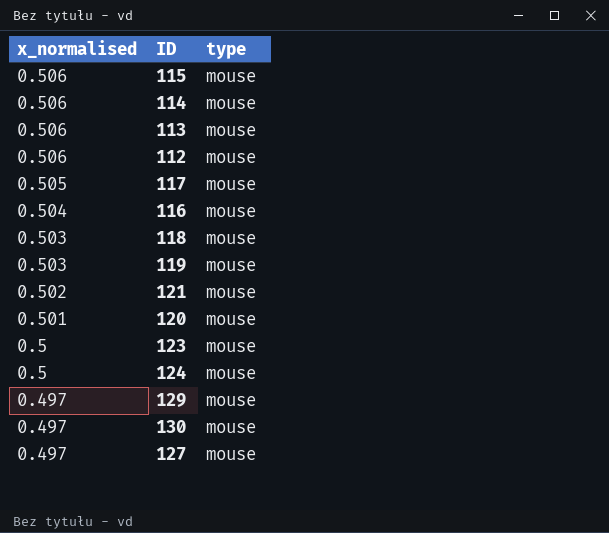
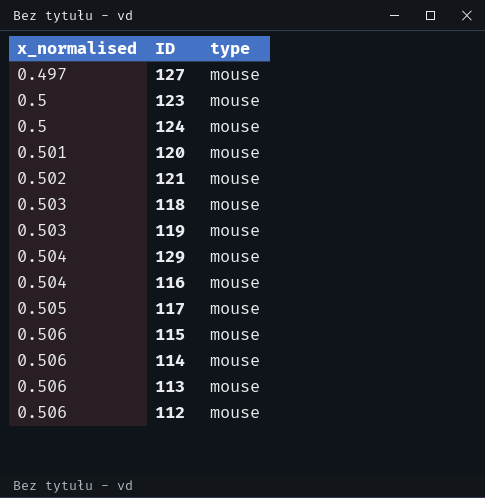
row order: x_normalised descending -> x_normalised ascending
row 130: 0.497 | mouse -> none
129 | x_normalised: 0.497 -> 0.504

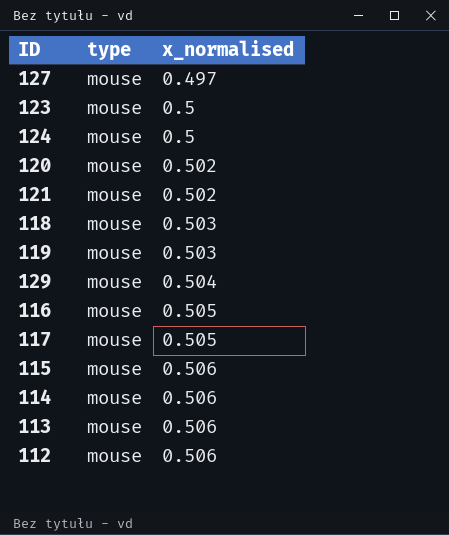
column x_normalised | position: 1 -> 3
120 | x_normalised: 0.501 -> 0.502
116 | x_normalised: 0.504 -> 0.505

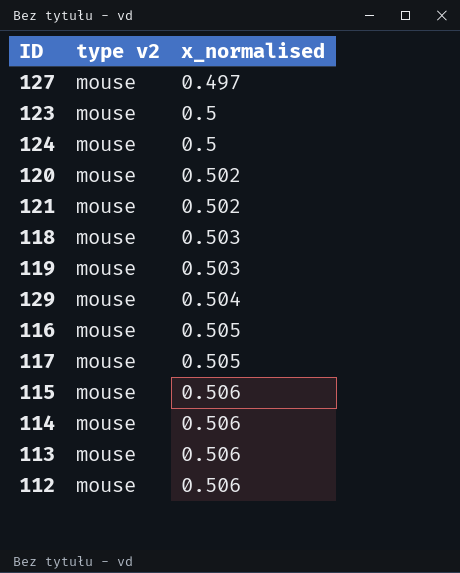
column name: type -> type v2

